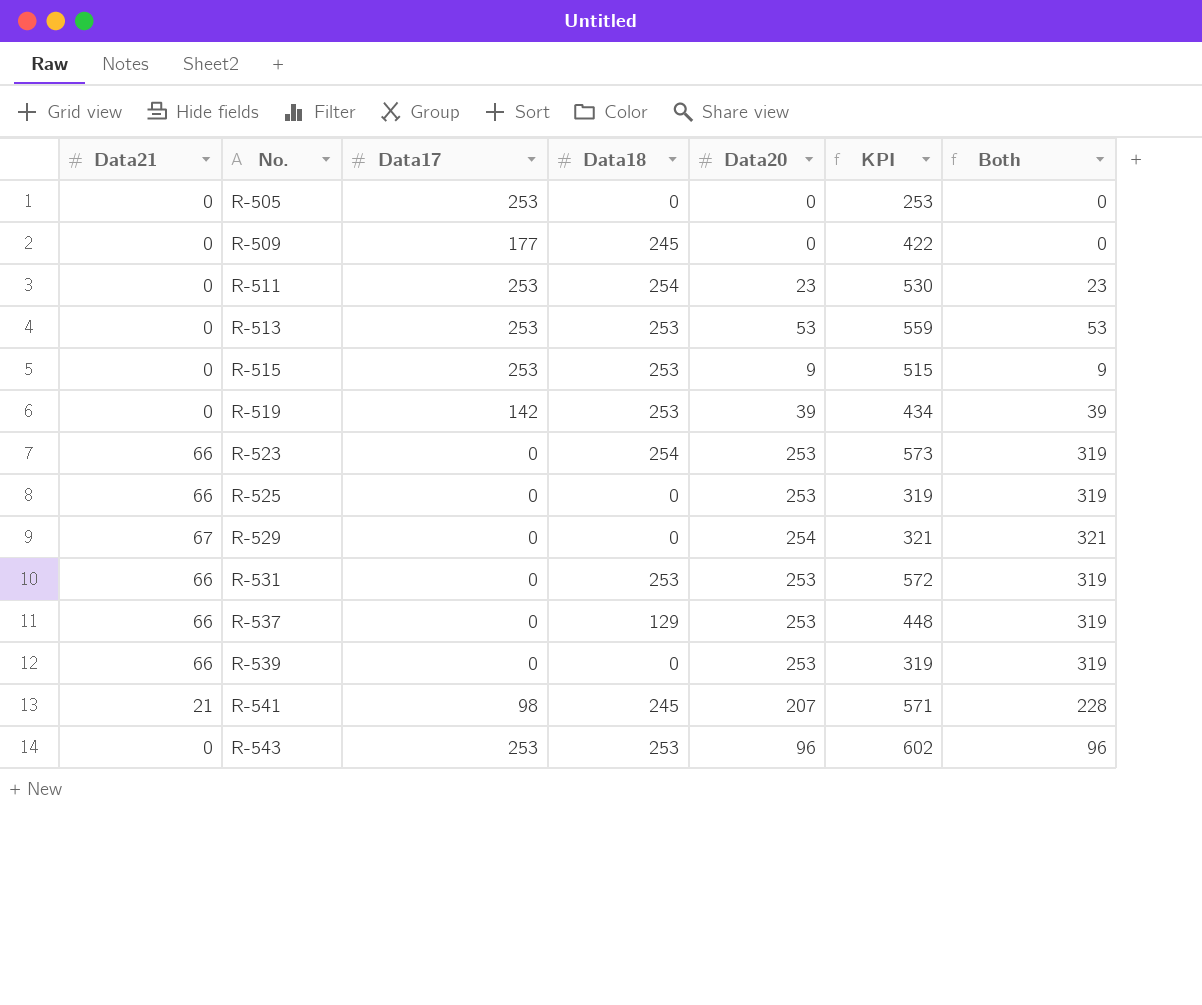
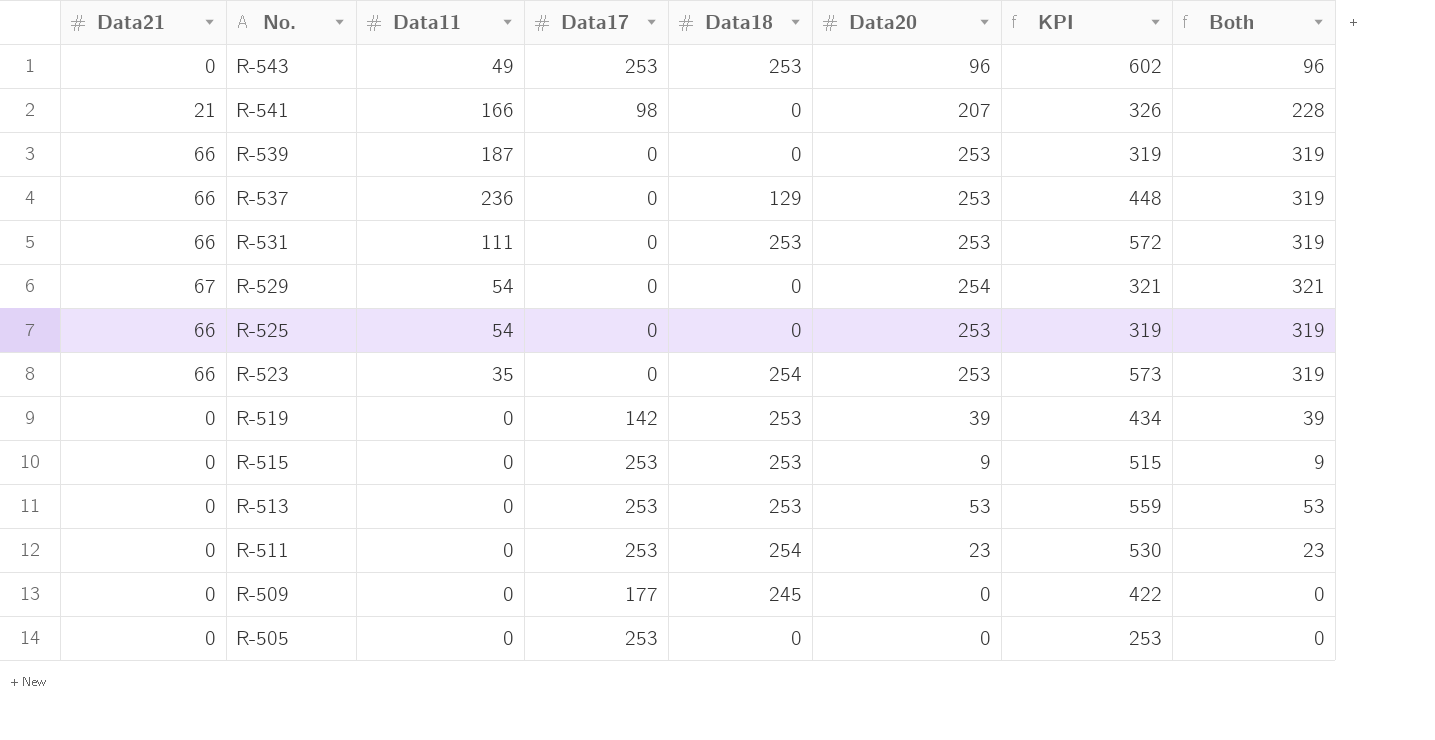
row order: No. ascending -> No. descending
column Data11 | position: none -> 3
R-541 | Data18: 245 -> 0
R-541 | KPI: 571 -> 326

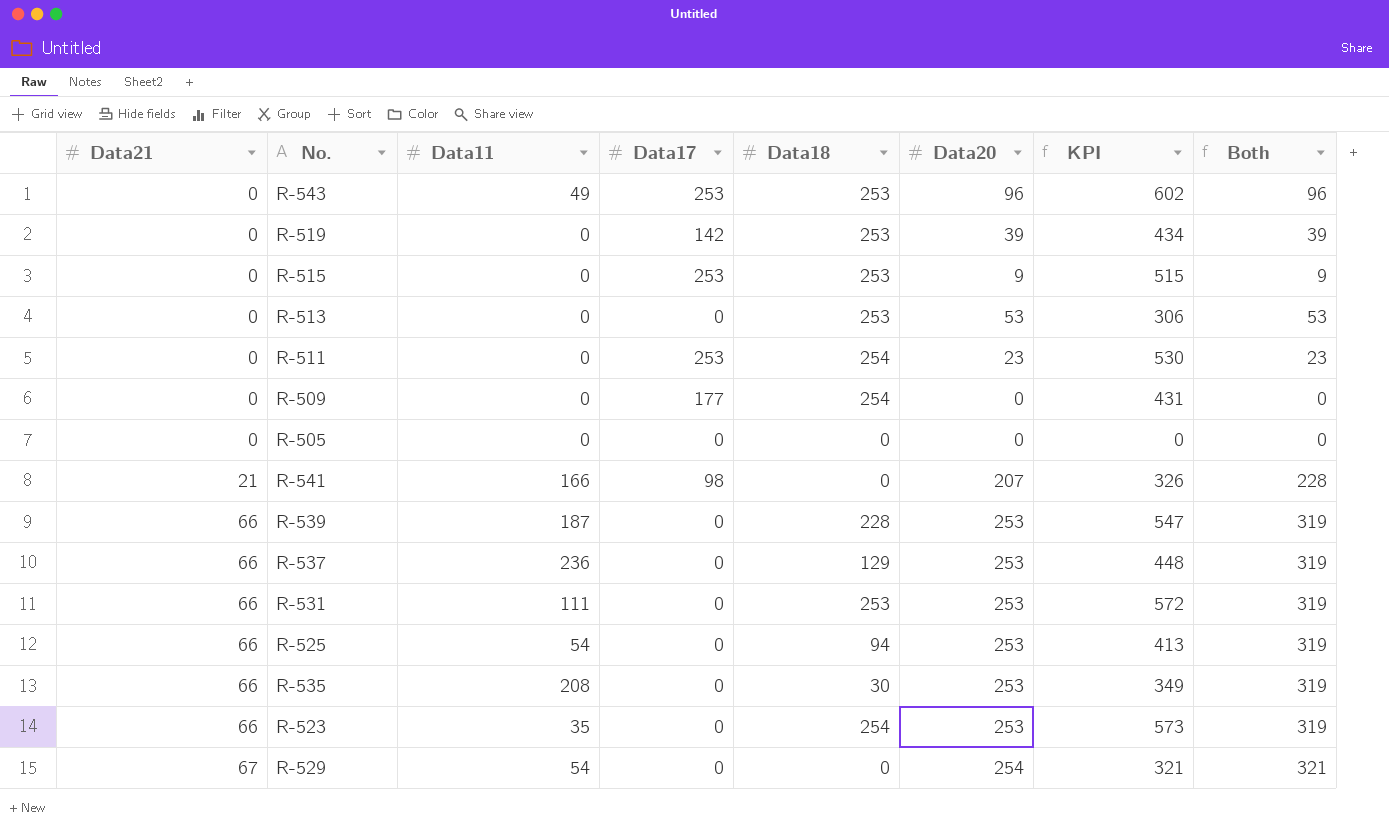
row order: No. descending -> Data21 ascending
R-513 | Data17: 253 -> 0
R-513 | KPI: 559 -> 306
R-509 | Data18: 245 -> 254
R-509 | KPI: 422 -> 431
R-505 | Data17: 253 -> 0
R-505 | KPI: 253 -> 0
R-539 | Data18: 0 -> 228
R-539 | KPI: 319 -> 547
R-525 | Data18: 0 -> 94
R-525 | KPI: 319 -> 413
row R-535: none -> 66 | 208 | 0 | 30 | 253 | 349 | 319

